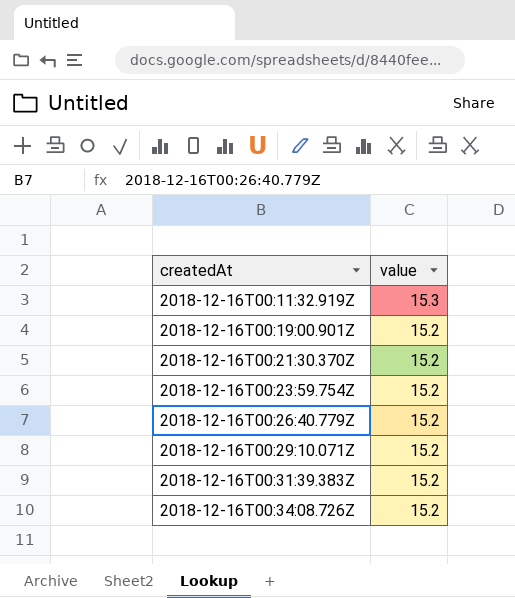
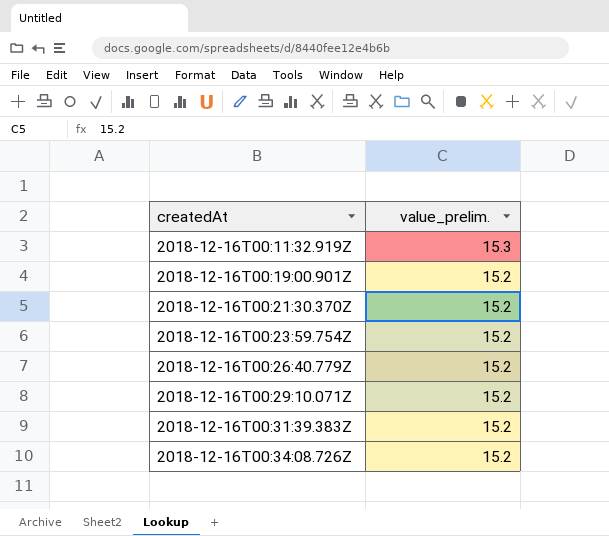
column name: value -> value_prelim.

